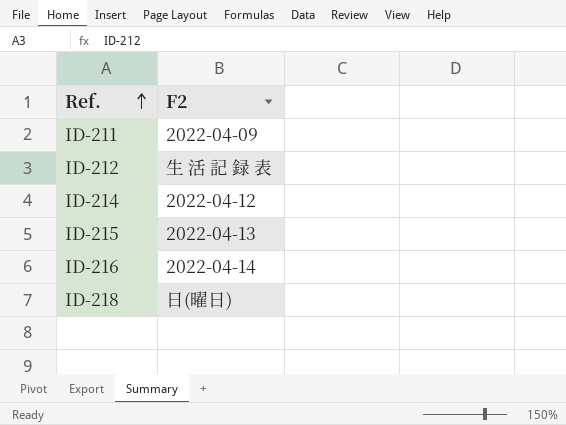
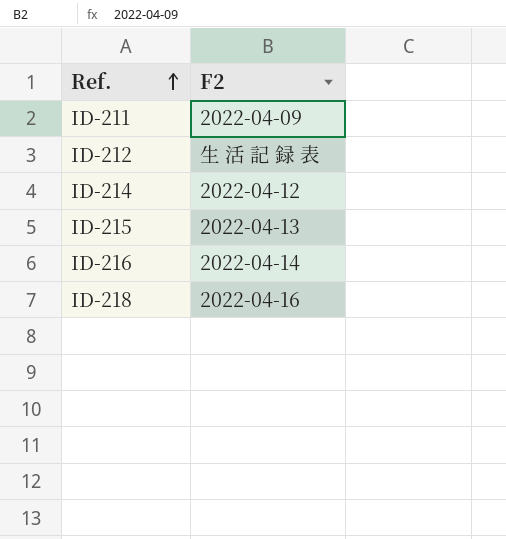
ID-218 | F2: 日(曜日) -> 2022-04-16

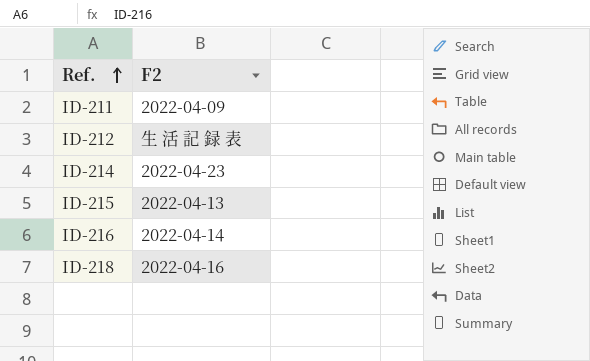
ID-214 | F2: 2022-04-12 -> 2022-04-23

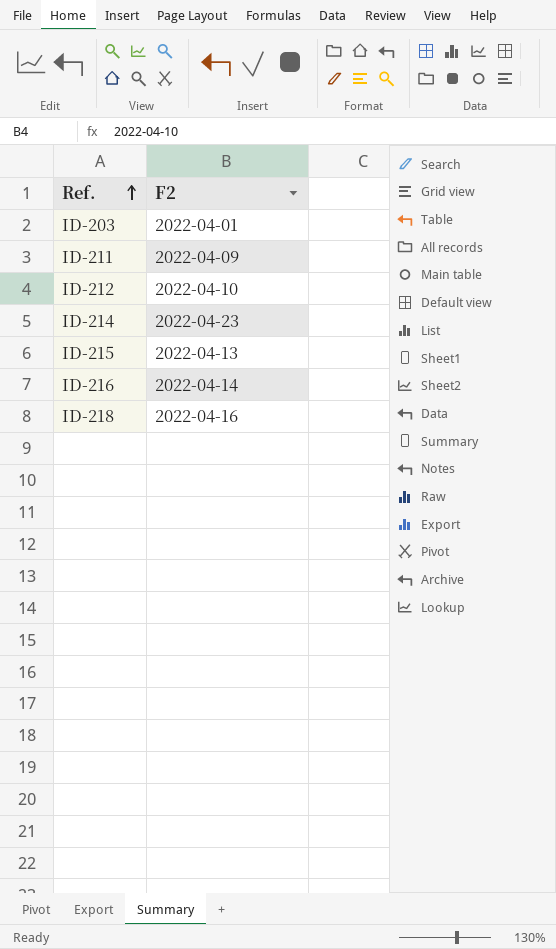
row ID-203: none -> 2022-04-01
ID-212 | F2: 生 活 記 録 表 -> 2022-04-10

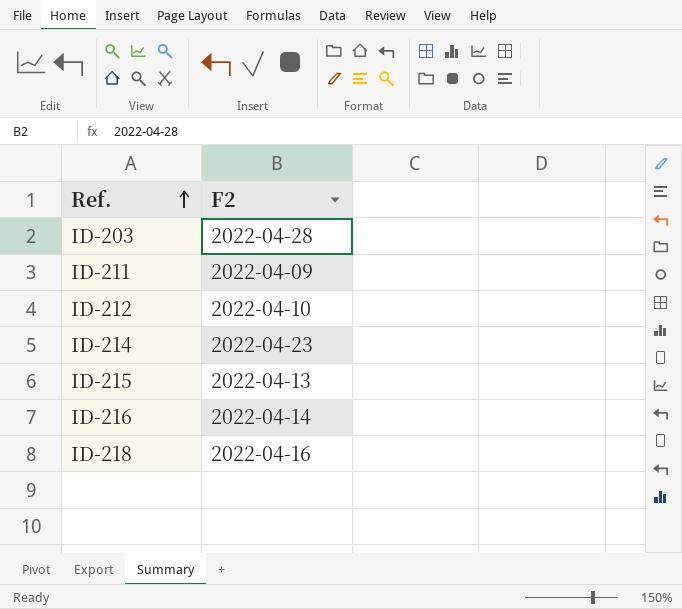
ID-203 | F2: 2022-04-01 -> 2022-04-28

